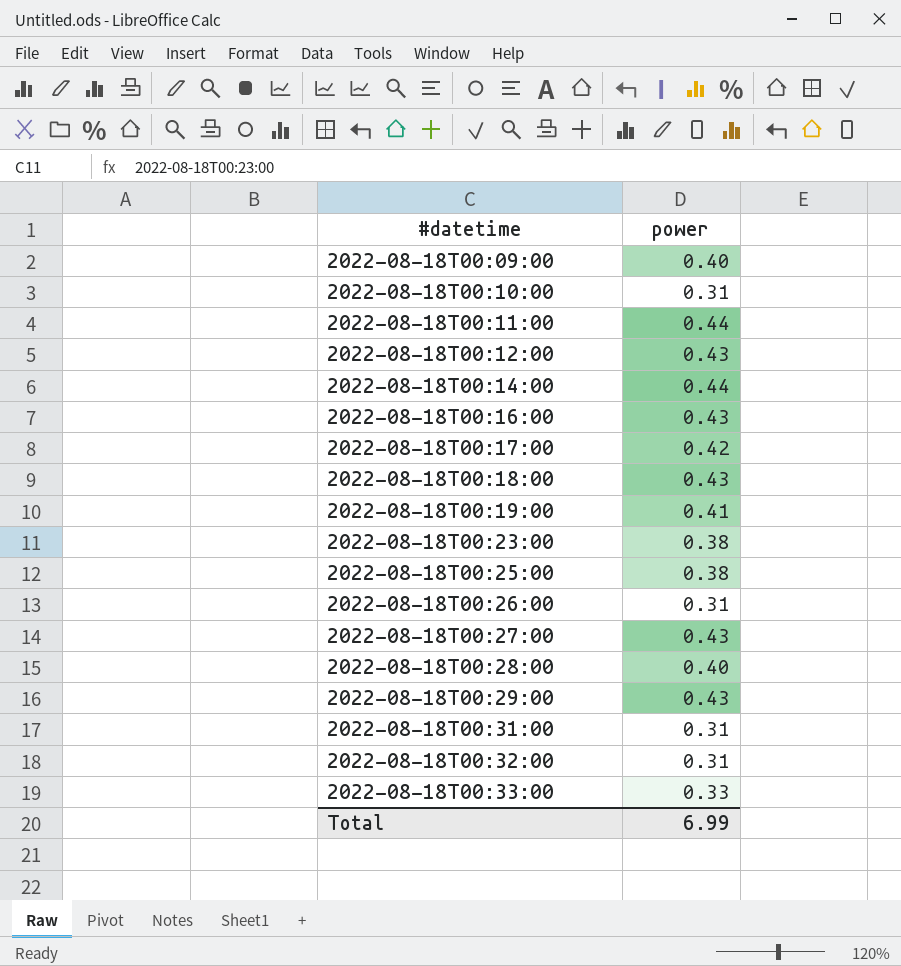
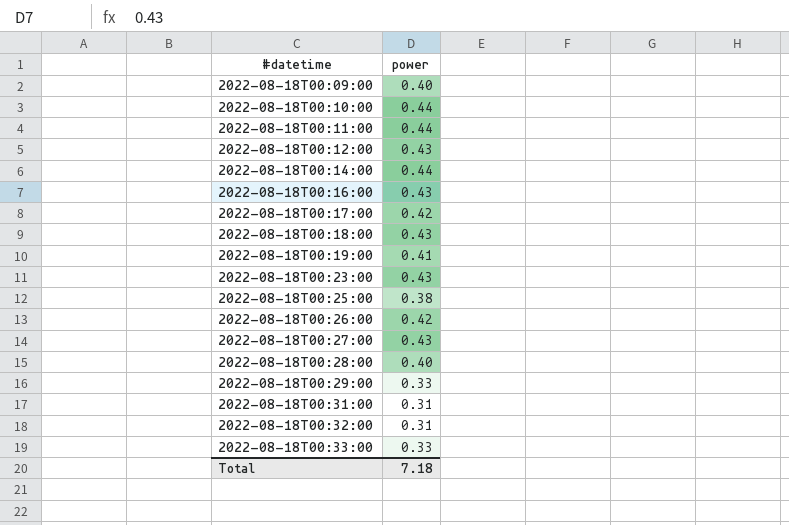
2022-08-18T00:10:00 | power: 0.31 -> 0.44
2022-08-18T00:23:00 | power: 0.38 -> 0.43
2022-08-18T00:26:00 | power: 0.31 -> 0.42
2022-08-18T00:29:00 | power: 0.43 -> 0.33
Total | power: 6.99 -> 7.18

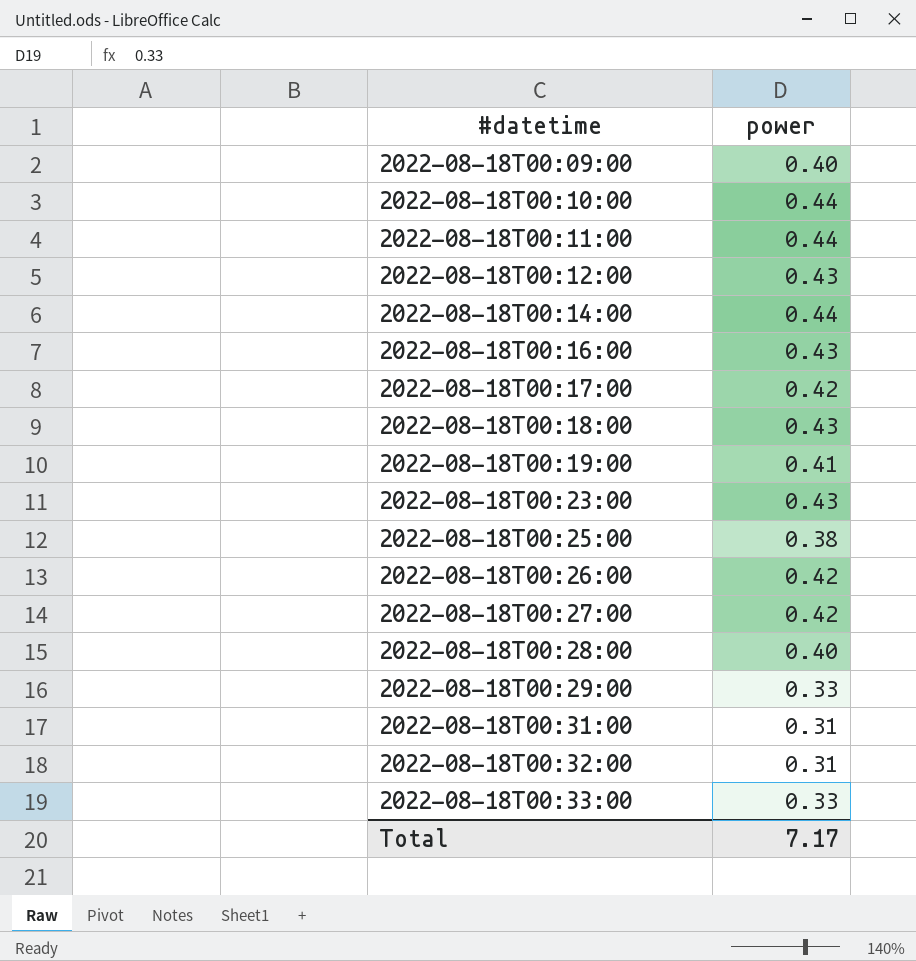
2022-08-18T00:27:00 | power: 0.43 -> 0.42
Total | power: 7.18 -> 7.17

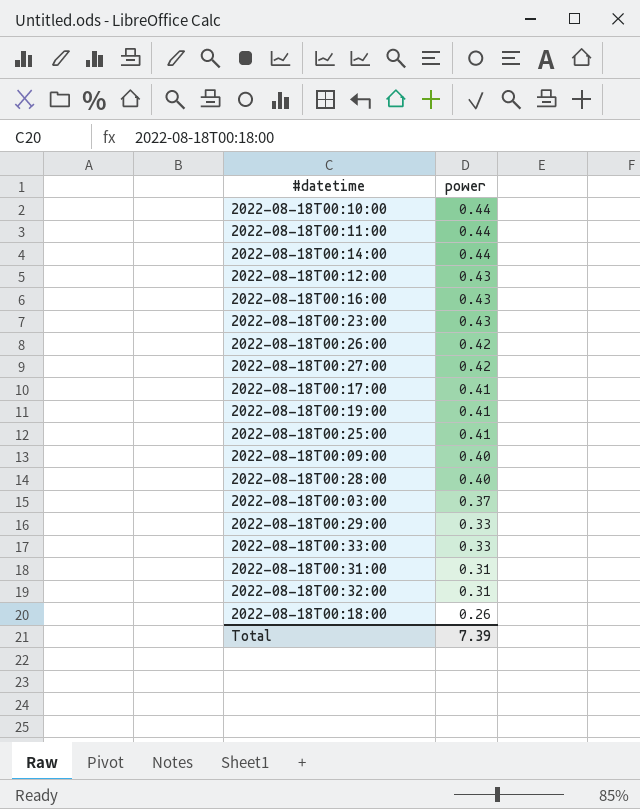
row order: #datetime ascending -> power descending
2022-08-18T00:17:00 | power: 0.42 -> 0.41
2022-08-18T00:25:00 | power: 0.38 -> 0.41
row 2022-08-18T00:03:00: none -> 0.37
2022-08-18T00:18:00 | power: 0.43 -> 0.26
Total | power: 7.17 -> 7.39

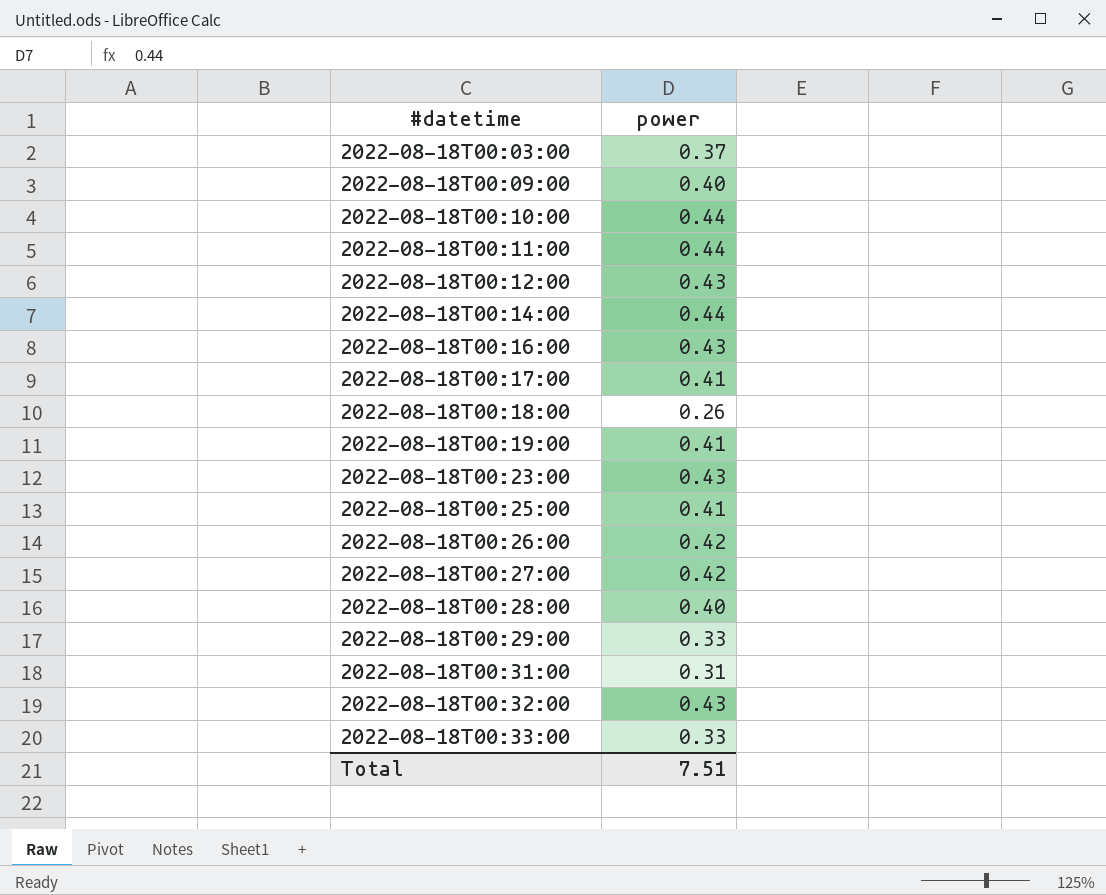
row order: power descending -> #datetime ascending
2022-08-18T00:32:00 | power: 0.31 -> 0.43
Total | power: 7.39 -> 7.51

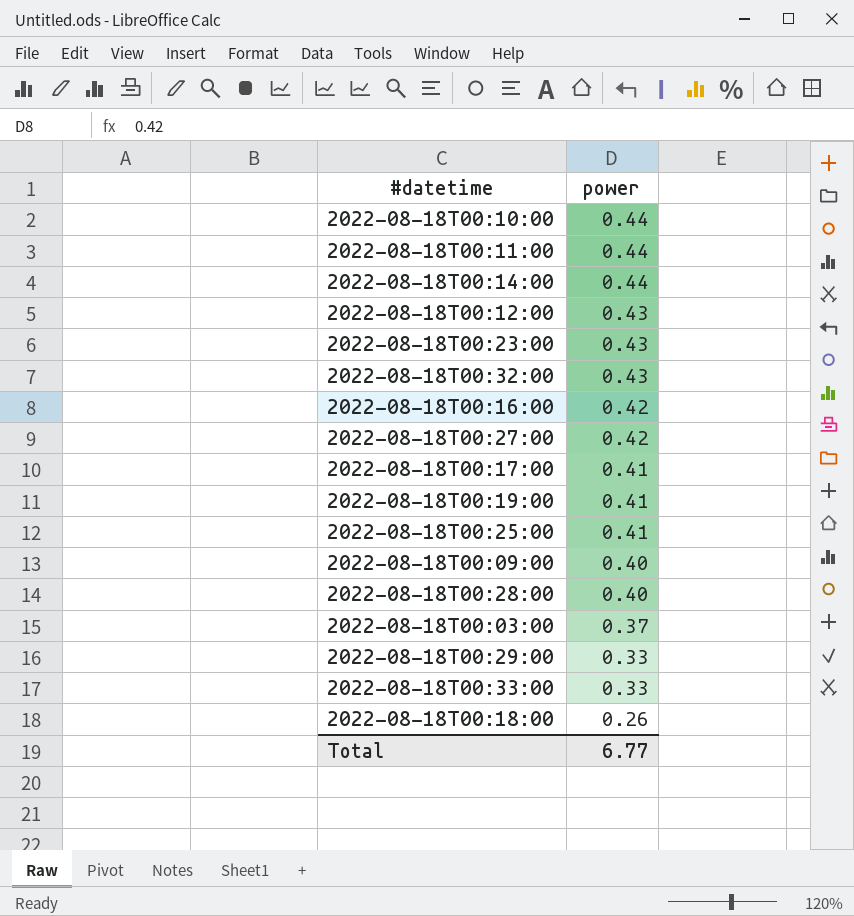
row order: #datetime ascending -> power descending
row 2022-08-18T00:26:00: 0.42 -> none
row 2022-08-18T00:31:00: 0.31 -> none
2022-08-18T00:16:00 | power: 0.43 -> 0.42
Total | power: 7.51 -> 6.77

